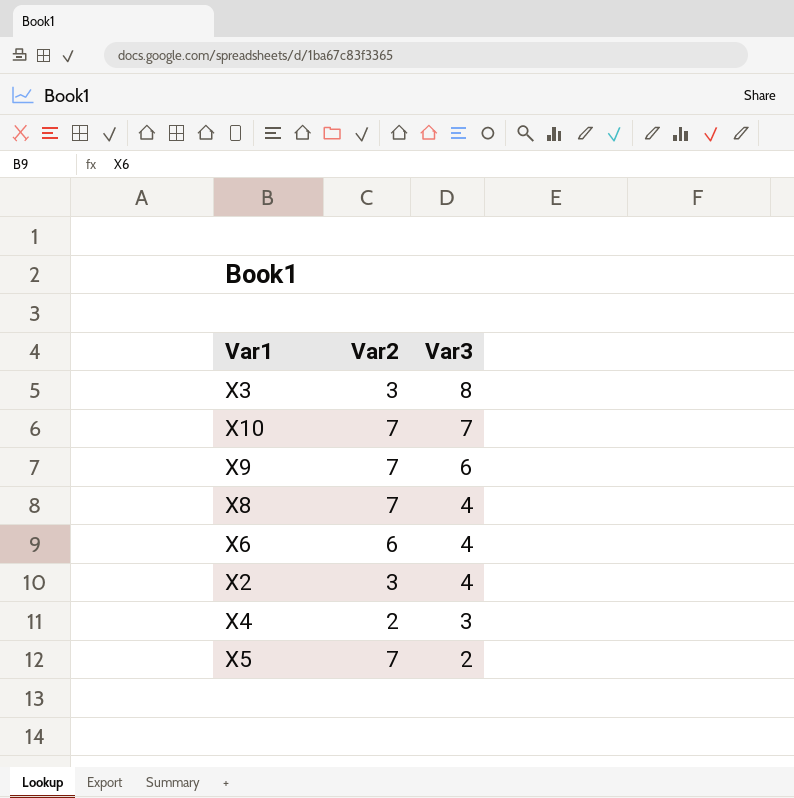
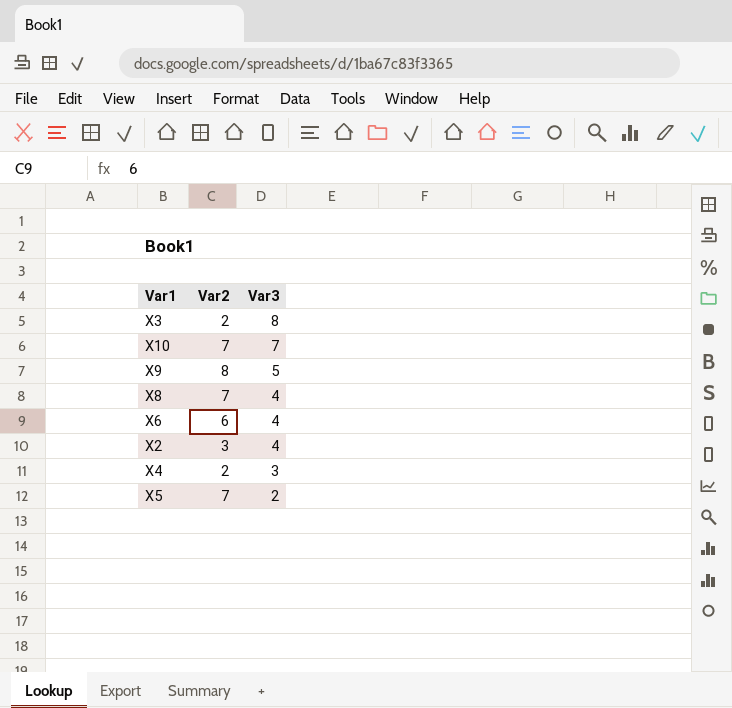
X3 | Var2: 3 -> 2
X9 | Var2: 7 -> 8
X9 | Var3: 6 -> 5

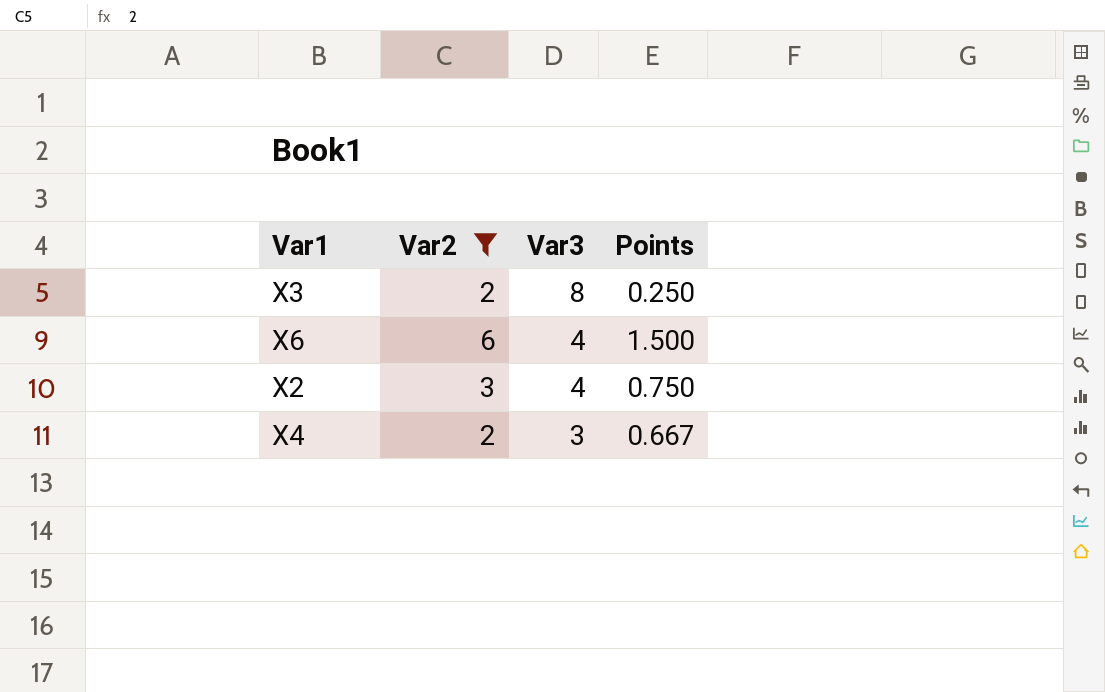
filter: none -> Var2 <= 6
column Points | formula: none -> [Var2] / [Var3]

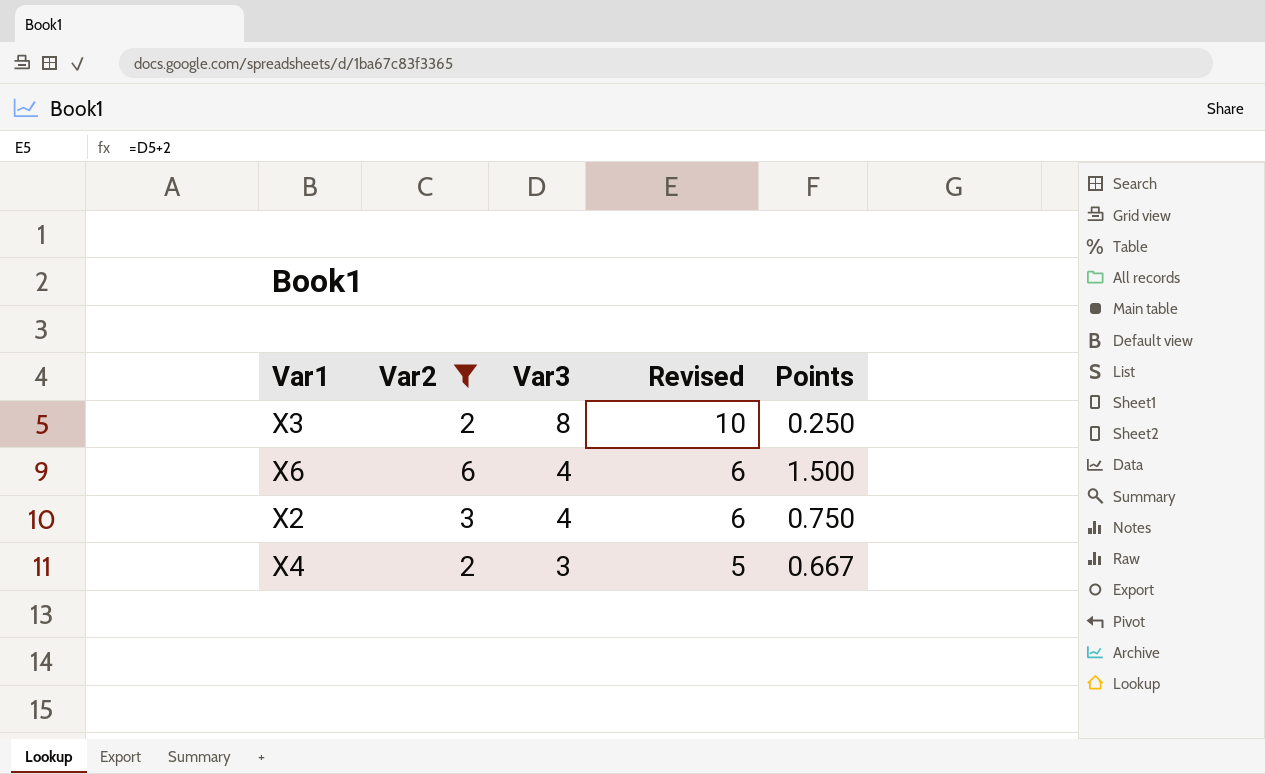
column Revised | formula: none -> [Var3] + 2

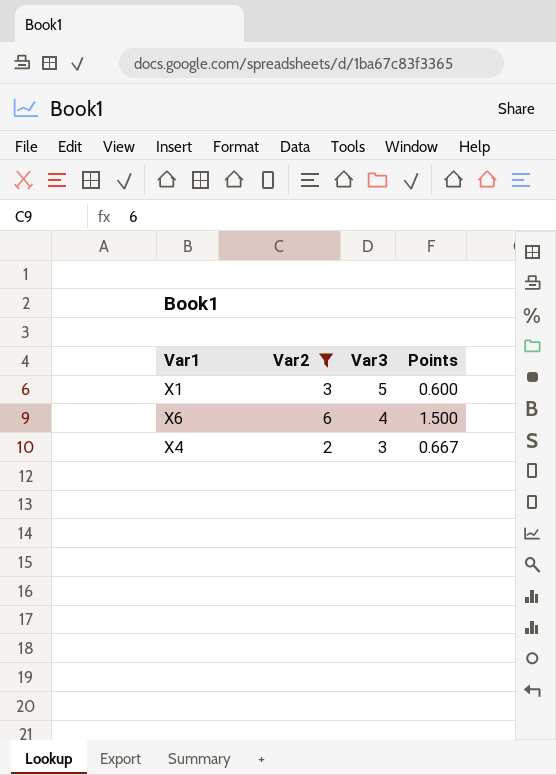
column Revised | formula: [Var3] + 2 -> none
row X3: 2 | 8 | 10 | 0.250 -> none
row X2: 3 | 4 | 6 | 0.750 -> none
row X1: none -> 3 | 5 | 0.600

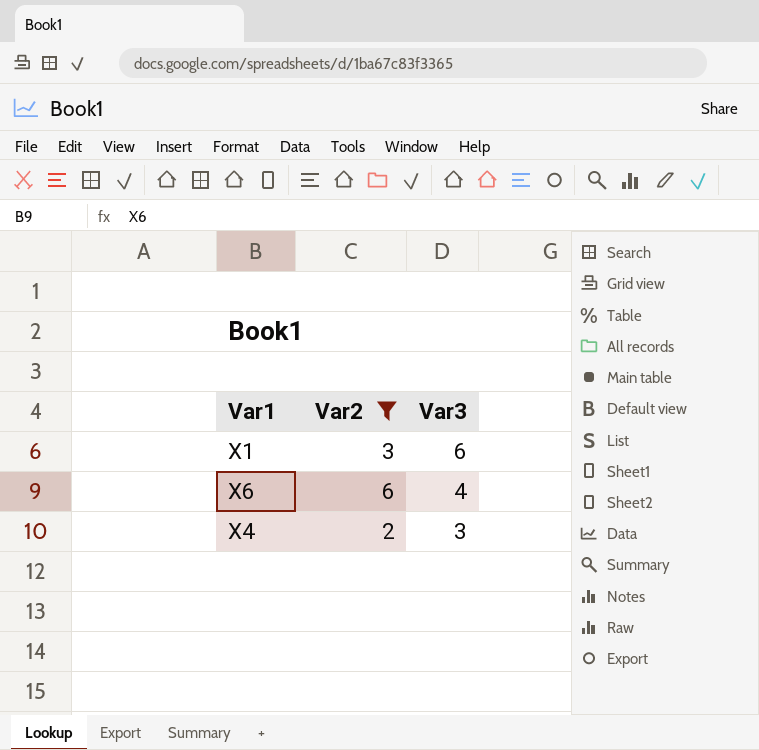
column Points | formula: [Var2] / [Var3] -> none
X1 | Var3: 5 -> 6

